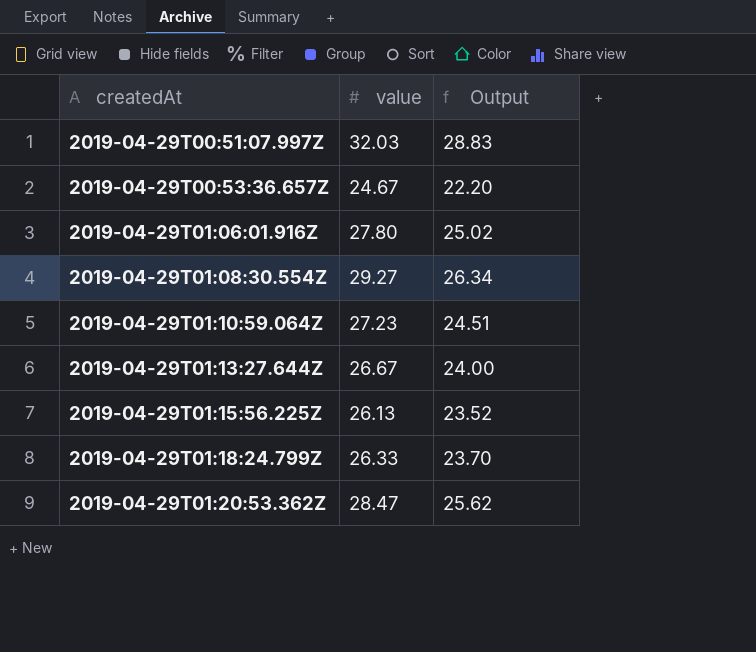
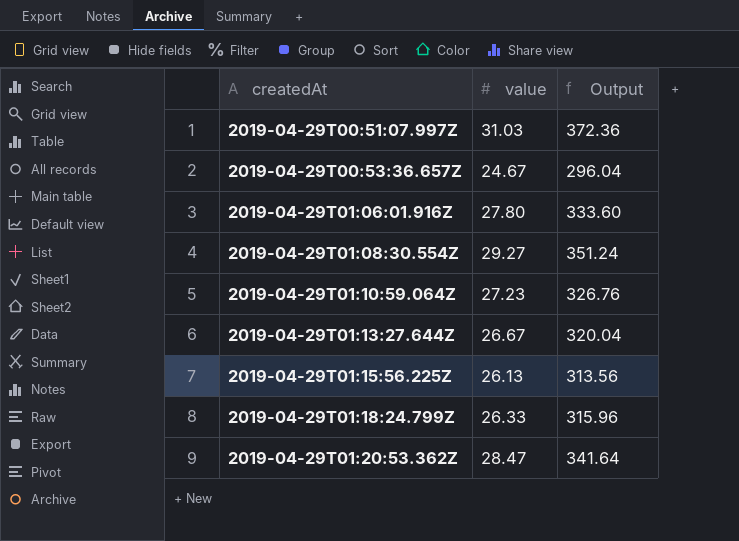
column Output | formula: [value] * 0.9 -> [value] * 12
2019-04-29T00:51:07.997Z | value: 32.03 -> 31.03

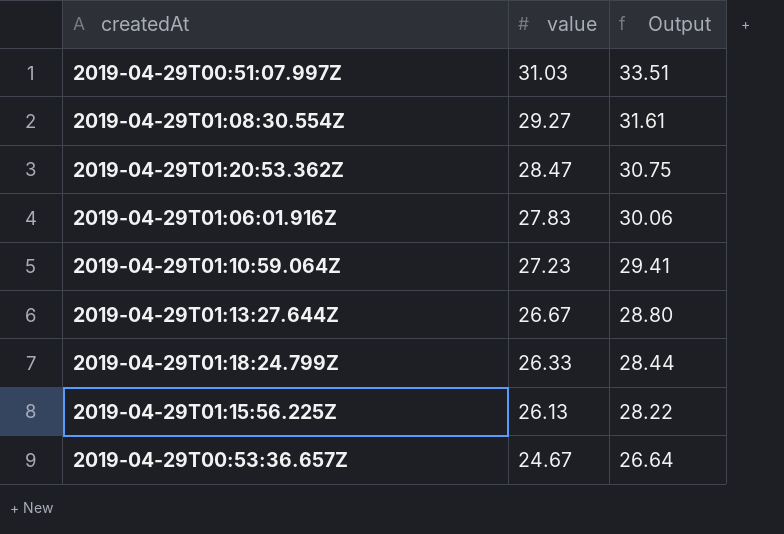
row order: createdAt ascending -> value descending
column Output | formula: [value] * 12 -> [value] * 1.08
2019-04-29T01:06:01.916Z | value: 27.80 -> 27.83

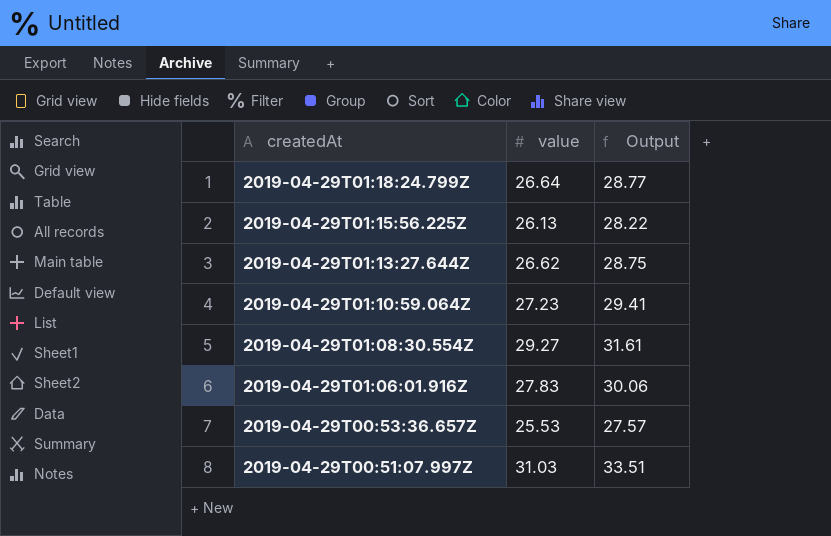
row order: value descending -> createdAt descending
row 2019-04-29T01:20:53.362Z: 28.47 | 30.75 -> none
2019-04-29T01:18:24.799Z | value: 26.33 -> 26.64
2019-04-29T01:18:24.799Z | Output: 28.44 -> 28.77
2019-04-29T01:13:27.644Z | value: 26.67 -> 26.62
2019-04-29T01:13:27.644Z | Output: 28.80 -> 28.75
2019-04-29T00:53:36.657Z | value: 24.67 -> 25.53
2019-04-29T00:53:36.657Z | Output: 26.64 -> 27.57

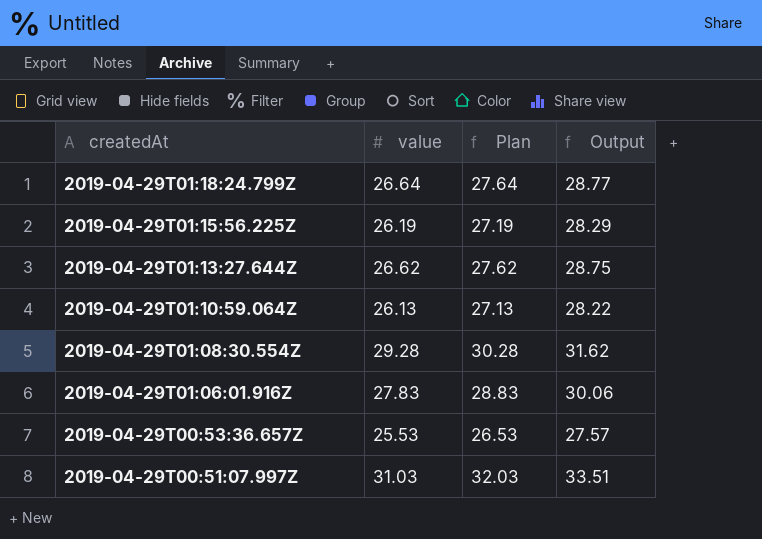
column Plan | formula: none -> [value] + 1
2019-04-29T01:15:56.225Z | value: 26.13 -> 26.19
2019-04-29T01:15:56.225Z | Output: 28.22 -> 28.29
2019-04-29T01:10:59.064Z | value: 27.23 -> 26.13
2019-04-29T01:10:59.064Z | Output: 29.41 -> 28.22
2019-04-29T01:08:30.554Z | value: 29.27 -> 29.28
2019-04-29T01:08:30.554Z | Output: 31.61 -> 31.62

